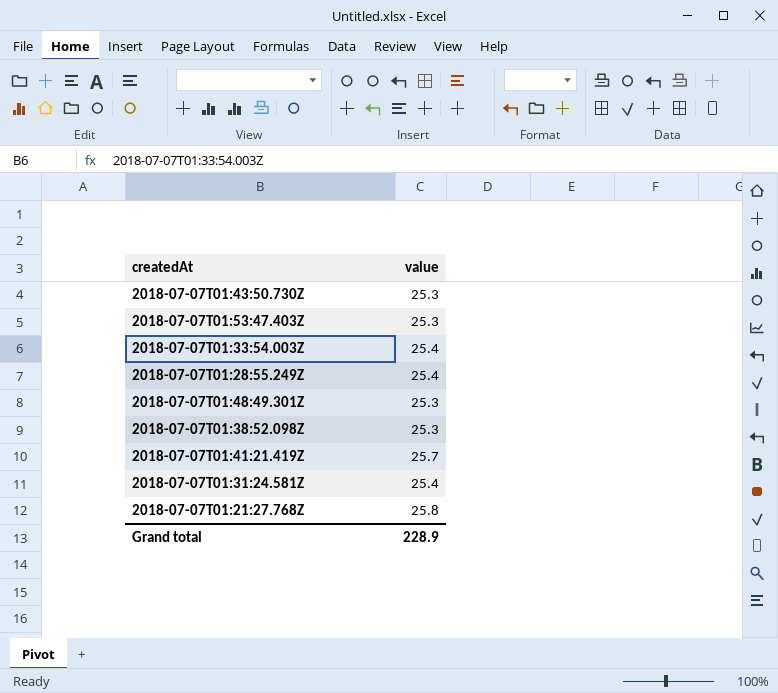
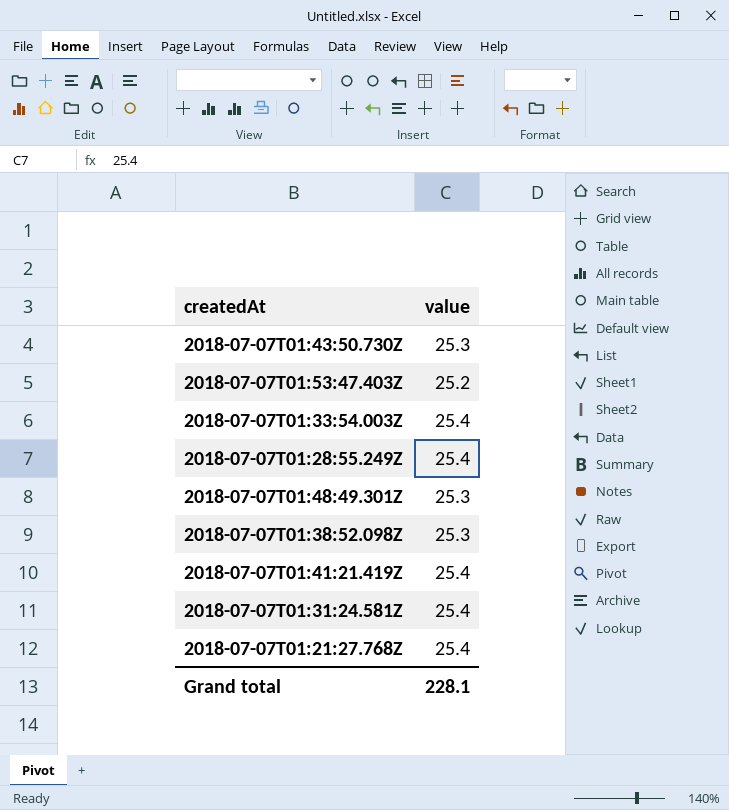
2018-07-07T01:53:47.403Z | value: 25.3 -> 25.2
2018-07-07T01:41:21.419Z | value: 25.7 -> 25.4
2018-07-07T01:21:27.768Z | value: 25.8 -> 25.4
Grand total | value: 228.9 -> 228.1

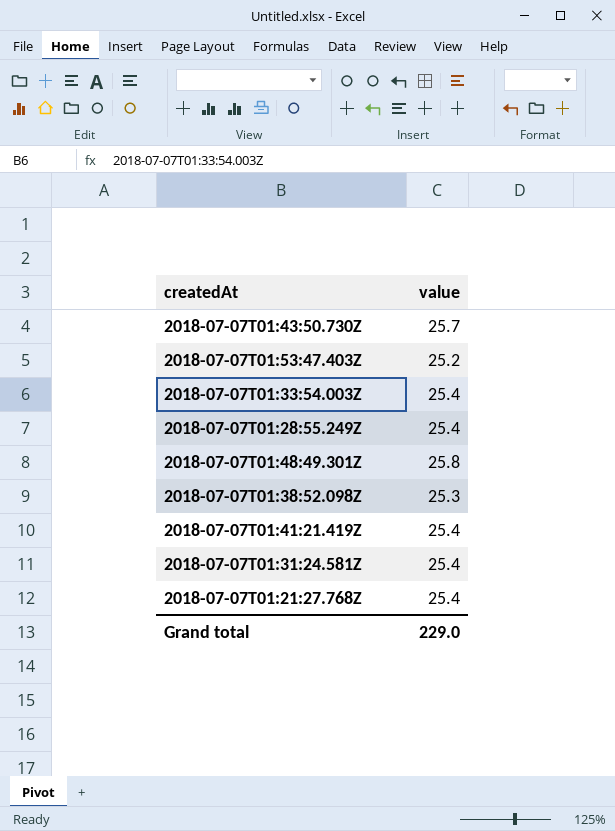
2018-07-07T01:43:50.730Z | value: 25.3 -> 25.7
2018-07-07T01:48:49.301Z | value: 25.3 -> 25.8
Grand total | value: 228.1 -> 229.0

